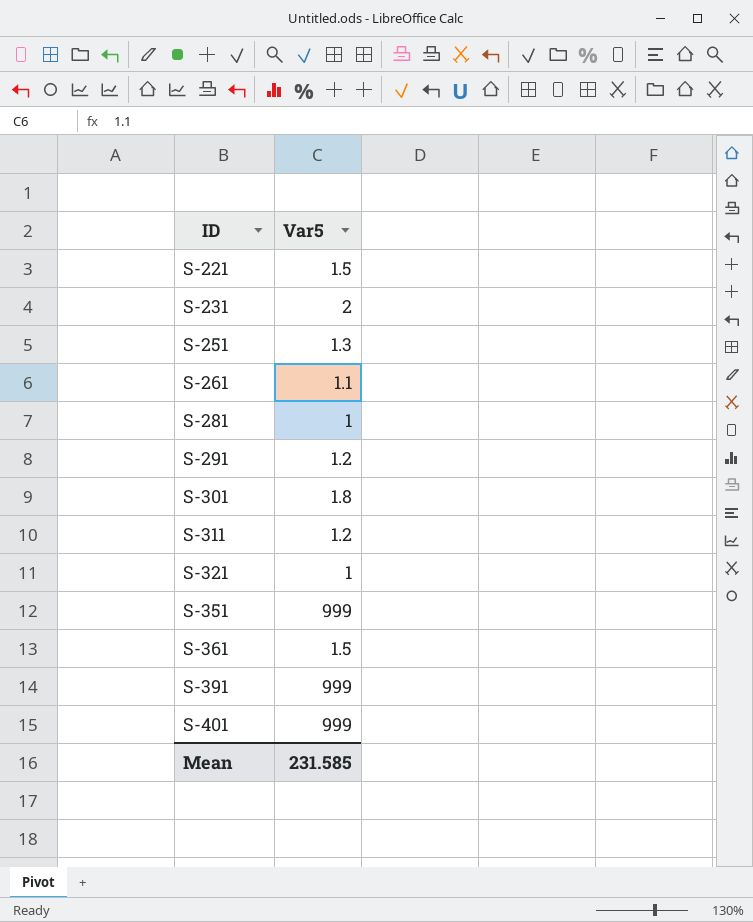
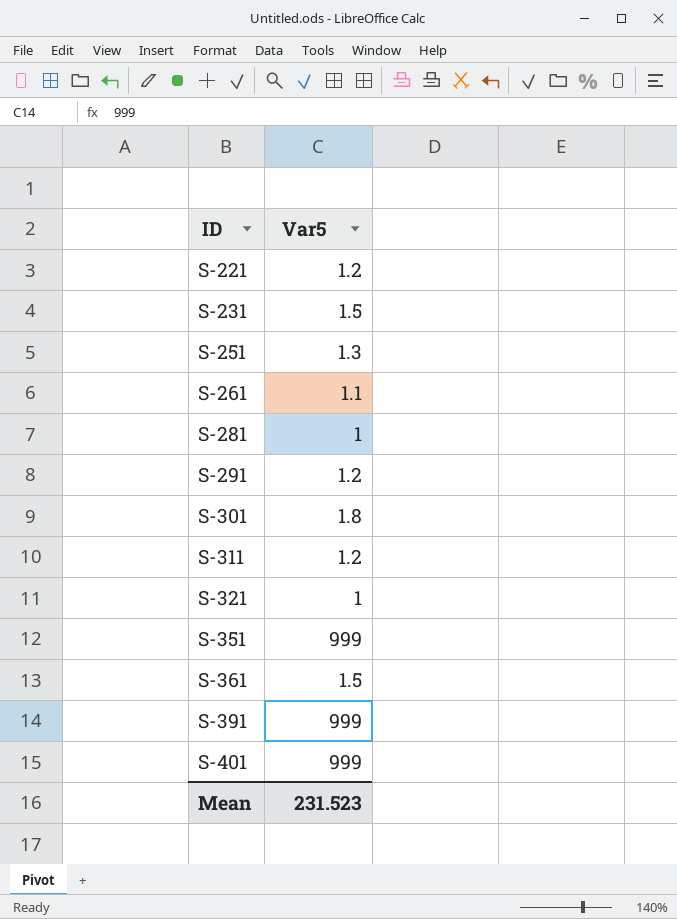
S-221 | Var5: 1.5 -> 1.2
S-231 | Var5: 2 -> 1.5
Mean | Var5: 231.585 -> 231.523

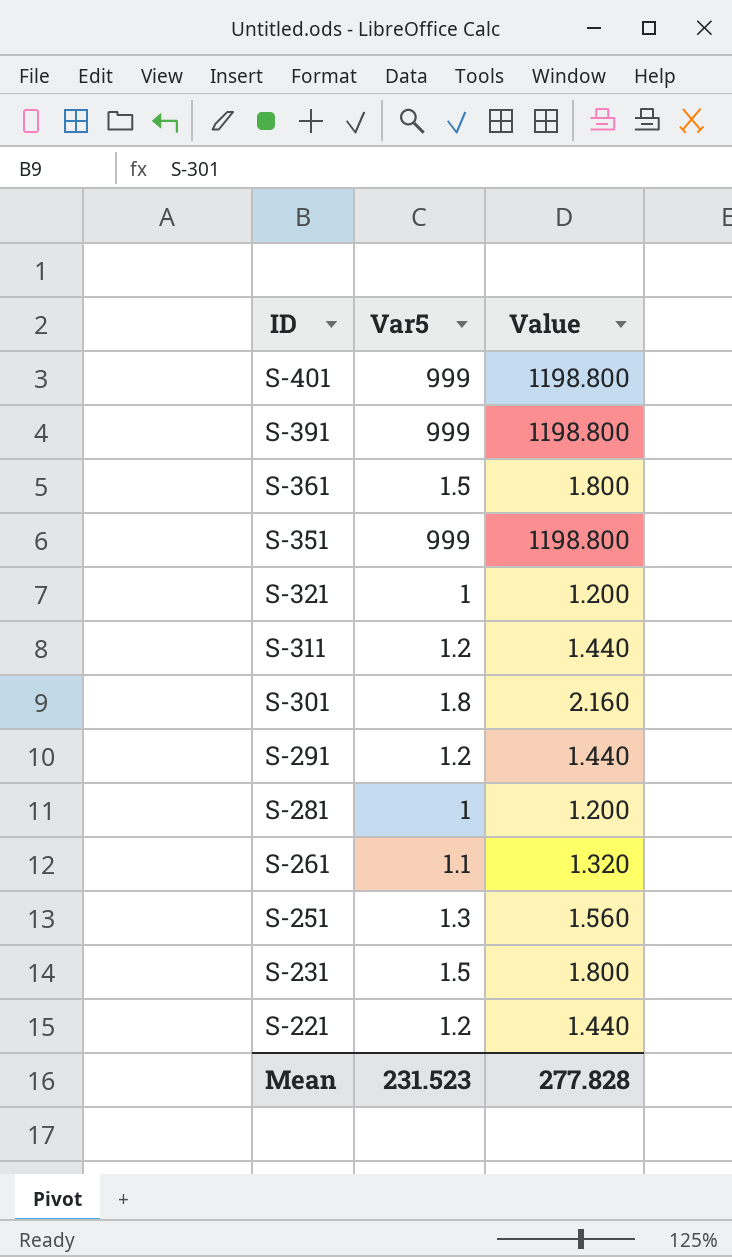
row order: ID ascending -> ID descending
column Value | formula: none -> [Var5] * 1.2

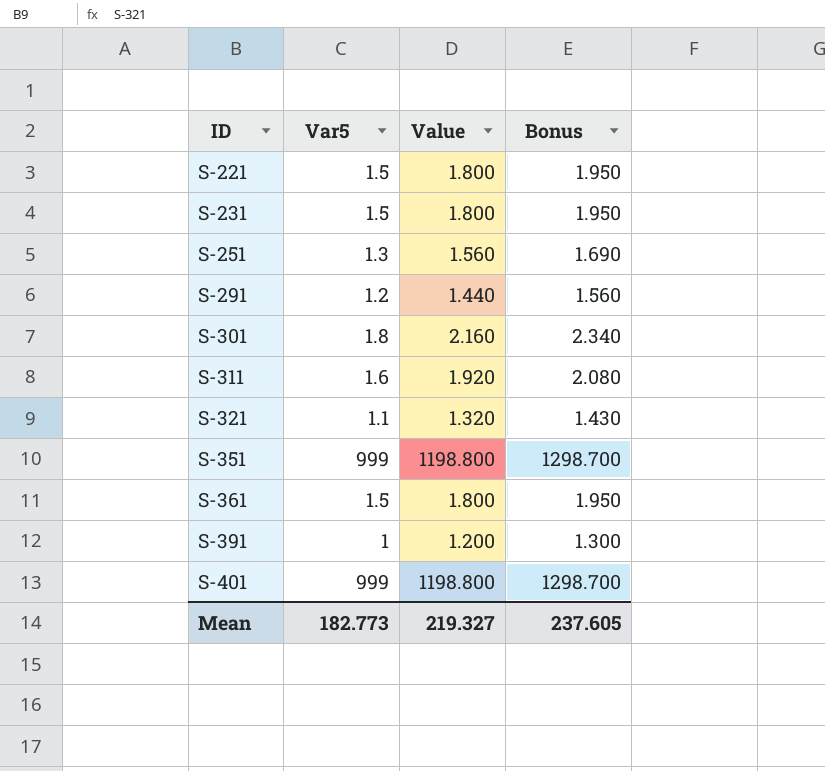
row order: ID descending -> ID ascending
column Bonus | formula: none -> [Var5] * 1.3
row S-281: 1 | 1.200 -> none
row S-261: 1.1 | 1.320 -> none
S-221 | Var5: 1.2 -> 1.5
S-221 | Value: 1.440 -> 1.800
S-311 | Var5: 1.2 -> 1.6
S-311 | Value: 1.440 -> 1.920
S-321 | Var5: 1 -> 1.1
S-321 | Value: 1.200 -> 1.320
S-391 | Var5: 999 -> 1
S-391 | Value: 1198.800 -> 1.200
Mean | Var5: 231.523 -> 182.773
Mean | Value: 277.828 -> 219.327

